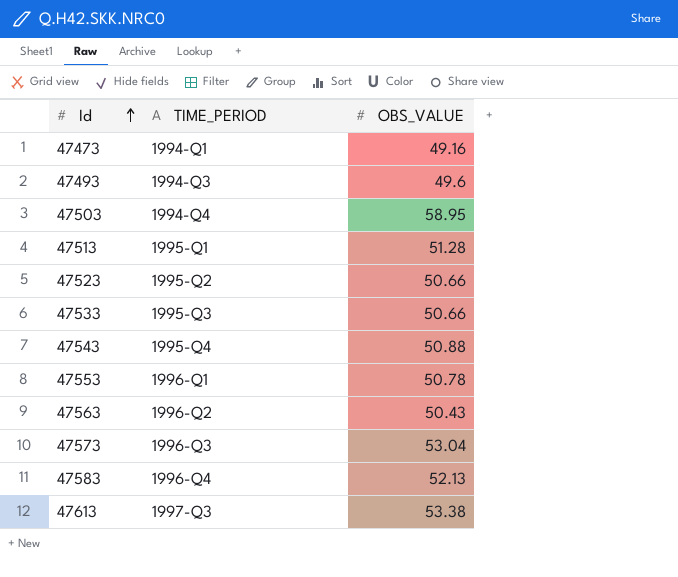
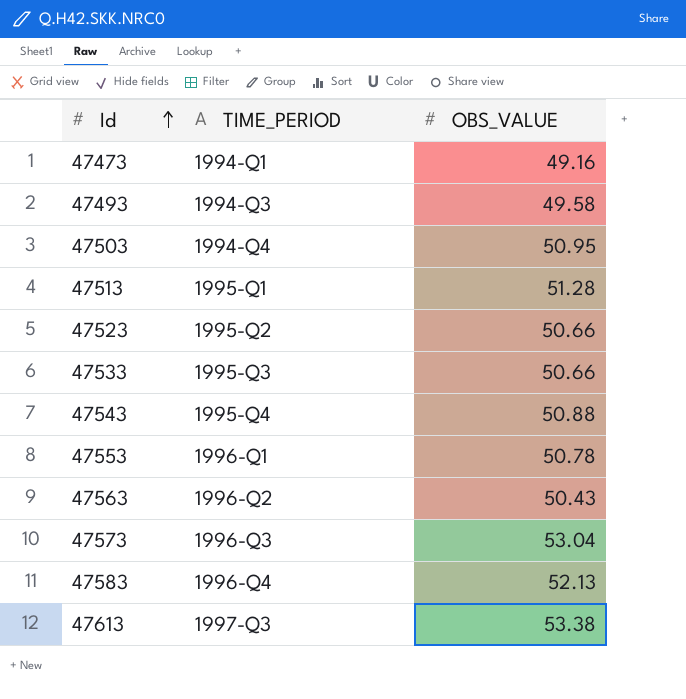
47493 | OBS_VALUE: 49.6 -> 49.58
47503 | OBS_VALUE: 58.95 -> 50.95

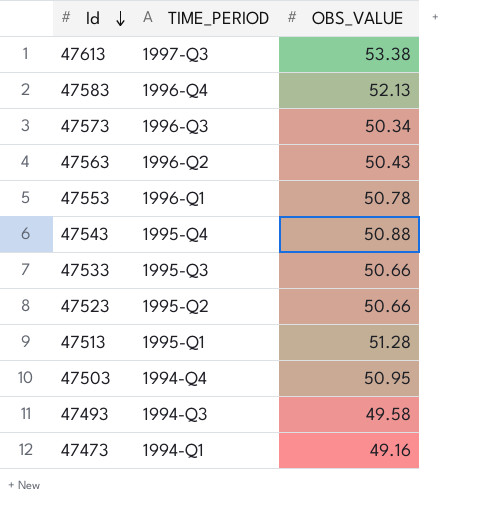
row order: Id ascending -> Id descending
47573 | OBS_VALUE: 53.04 -> 50.34

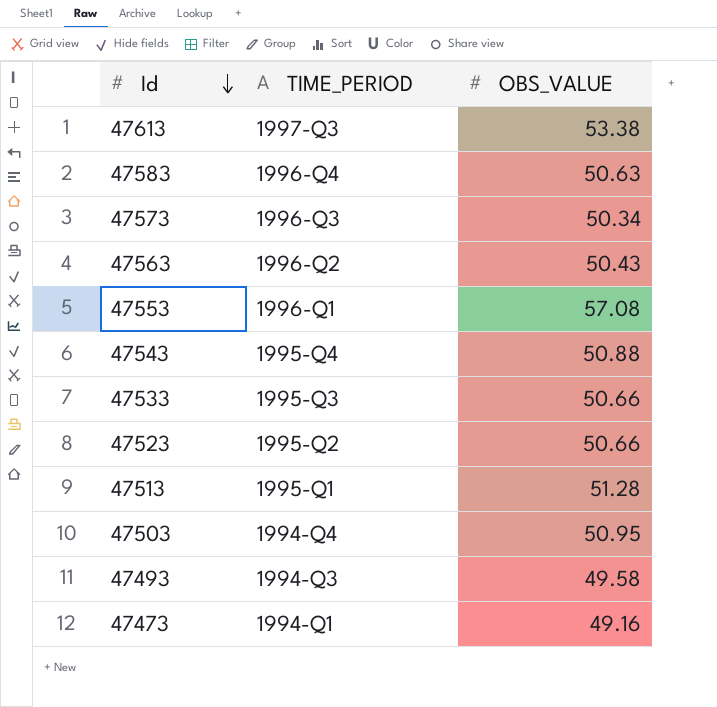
47583 | OBS_VALUE: 52.13 -> 50.63
47553 | OBS_VALUE: 50.78 -> 57.08

